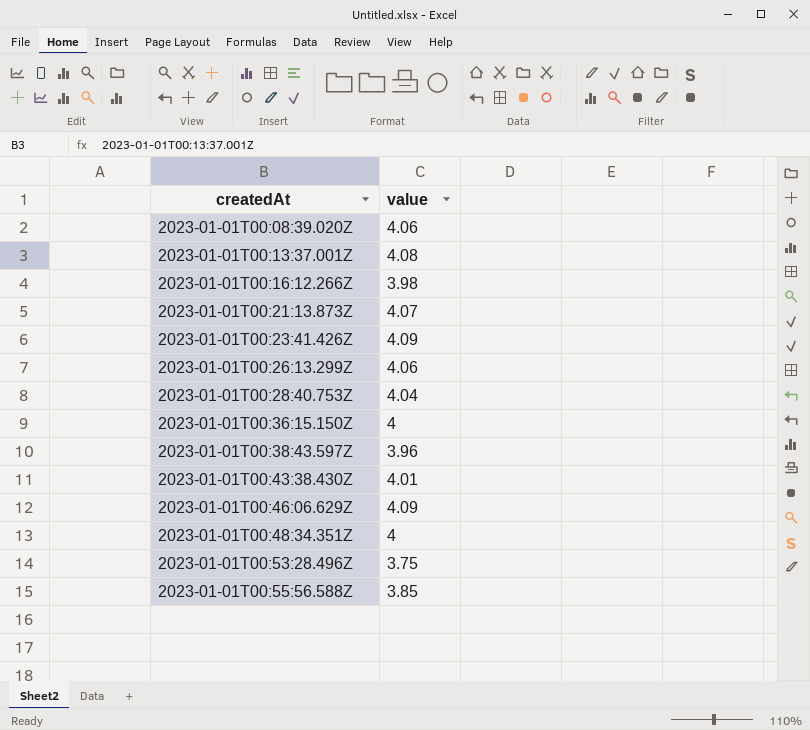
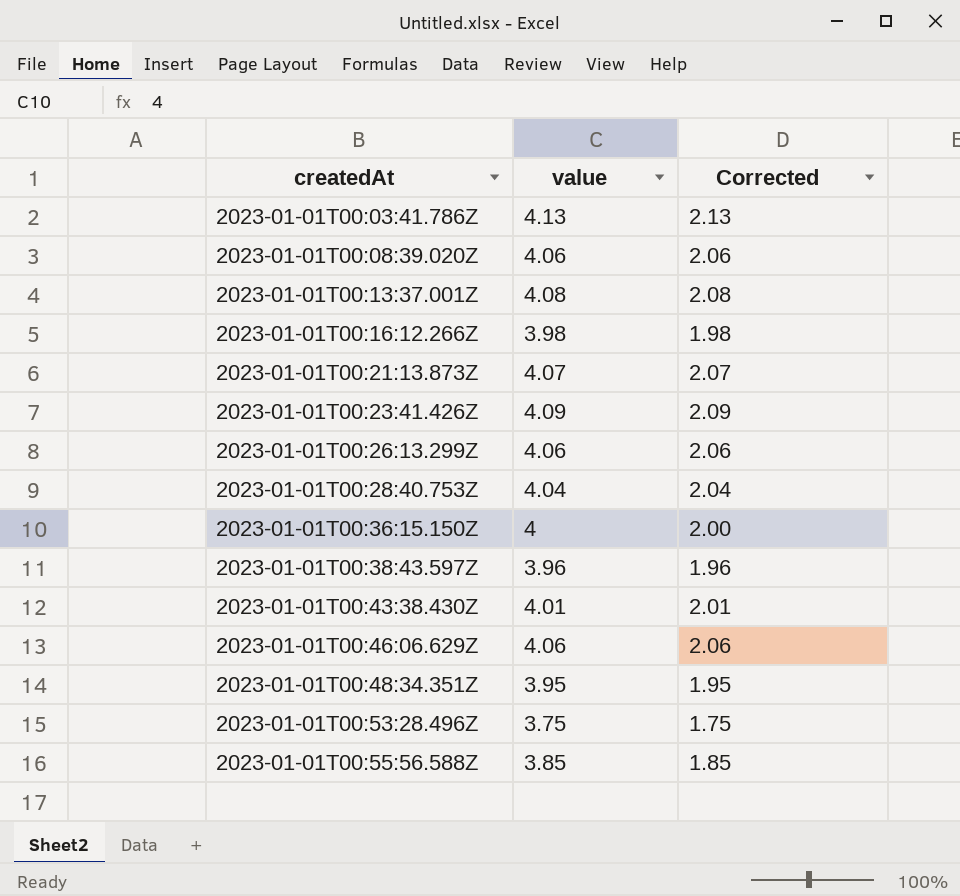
column Corrected | formula: none -> [value] - 2
row 2023-01-01T00:03:41.786Z: none -> 4.13 | 2.13
2023-01-01T00:46:06.629Z | value: 4.09 -> 4.06
2023-01-01T00:48:34.351Z | value: 4 -> 3.95

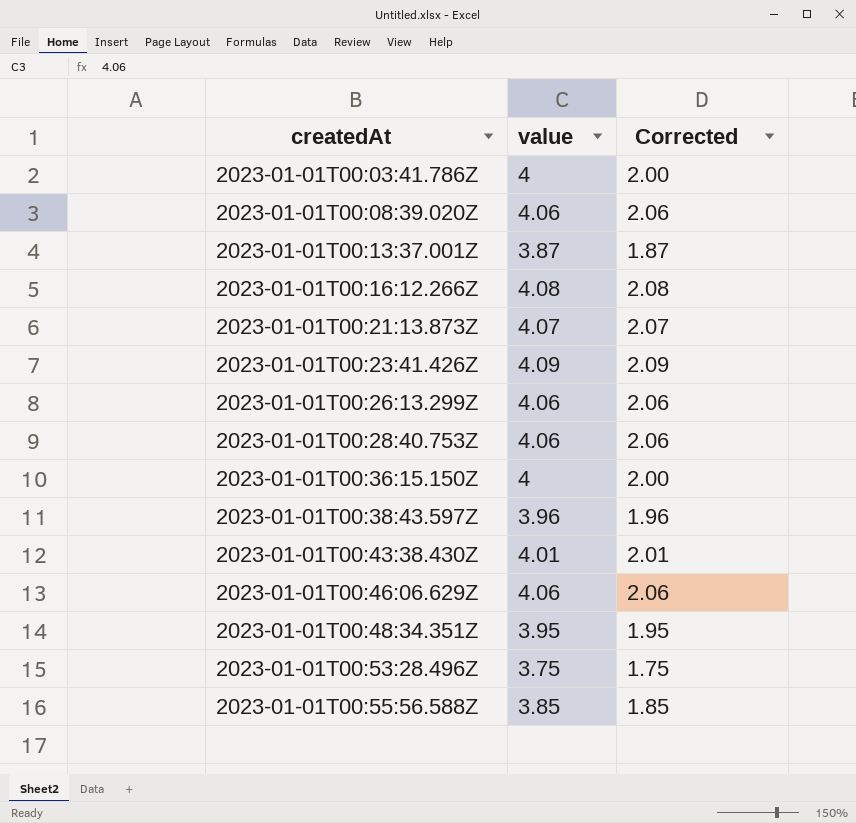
2023-01-01T00:03:41.786Z | value: 4.13 -> 4
2023-01-01T00:03:41.786Z | Corrected: 2.13 -> 2.00
2023-01-01T00:13:37.001Z | value: 4.08 -> 3.87
2023-01-01T00:13:37.001Z | Corrected: 2.08 -> 1.87
2023-01-01T00:16:12.266Z | value: 3.98 -> 4.08
2023-01-01T00:16:12.266Z | Corrected: 1.98 -> 2.08
2023-01-01T00:28:40.753Z | value: 4.04 -> 4.06
2023-01-01T00:28:40.753Z | Corrected: 2.04 -> 2.06

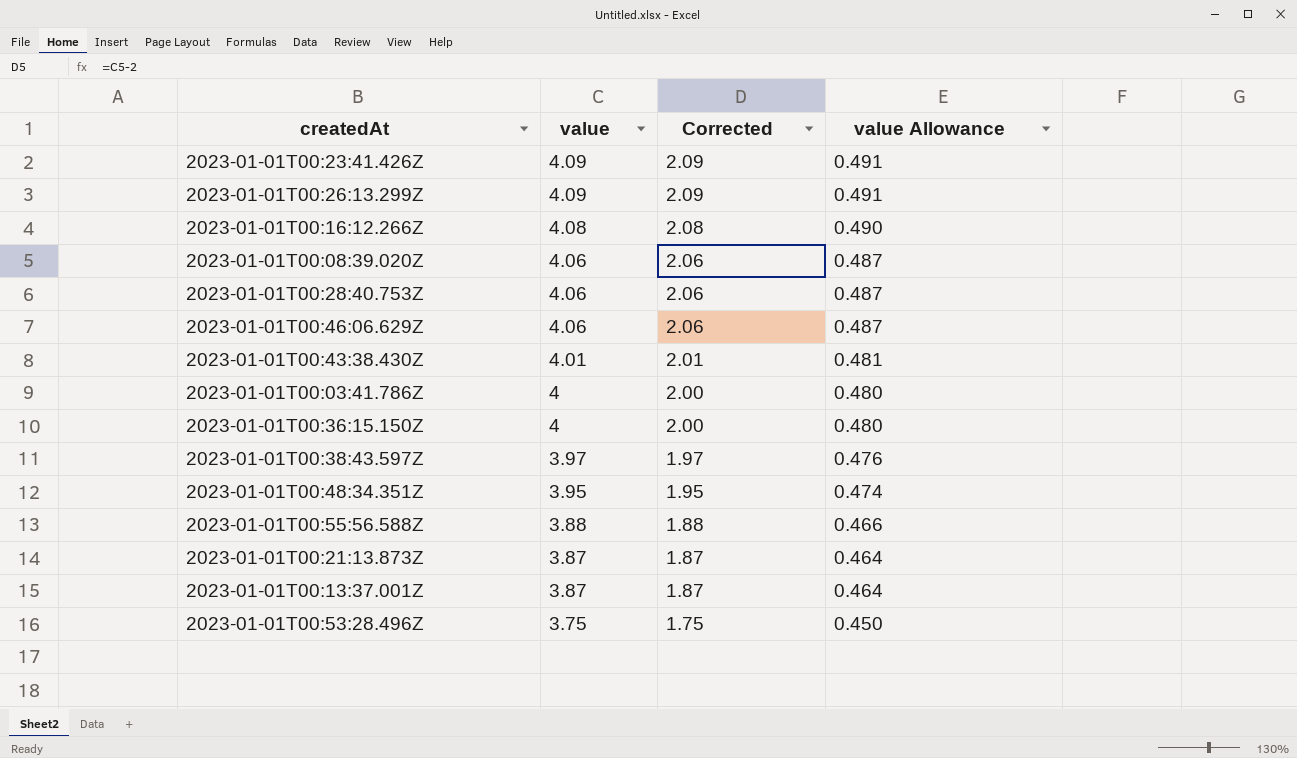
row order: createdAt ascending -> value descending
column value Allowance | formula: none -> [value] * 0.12
2023-01-01T00:26:13.299Z | value: 4.06 -> 4.09
2023-01-01T00:26:13.299Z | Corrected: 2.06 -> 2.09
2023-01-01T00:38:43.597Z | value: 3.96 -> 3.97
2023-01-01T00:38:43.597Z | Corrected: 1.96 -> 1.97
2023-01-01T00:55:56.588Z | value: 3.85 -> 3.88
2023-01-01T00:55:56.588Z | Corrected: 1.85 -> 1.88
2023-01-01T00:21:13.873Z | value: 4.07 -> 3.87
2023-01-01T00:21:13.873Z | Corrected: 2.07 -> 1.87

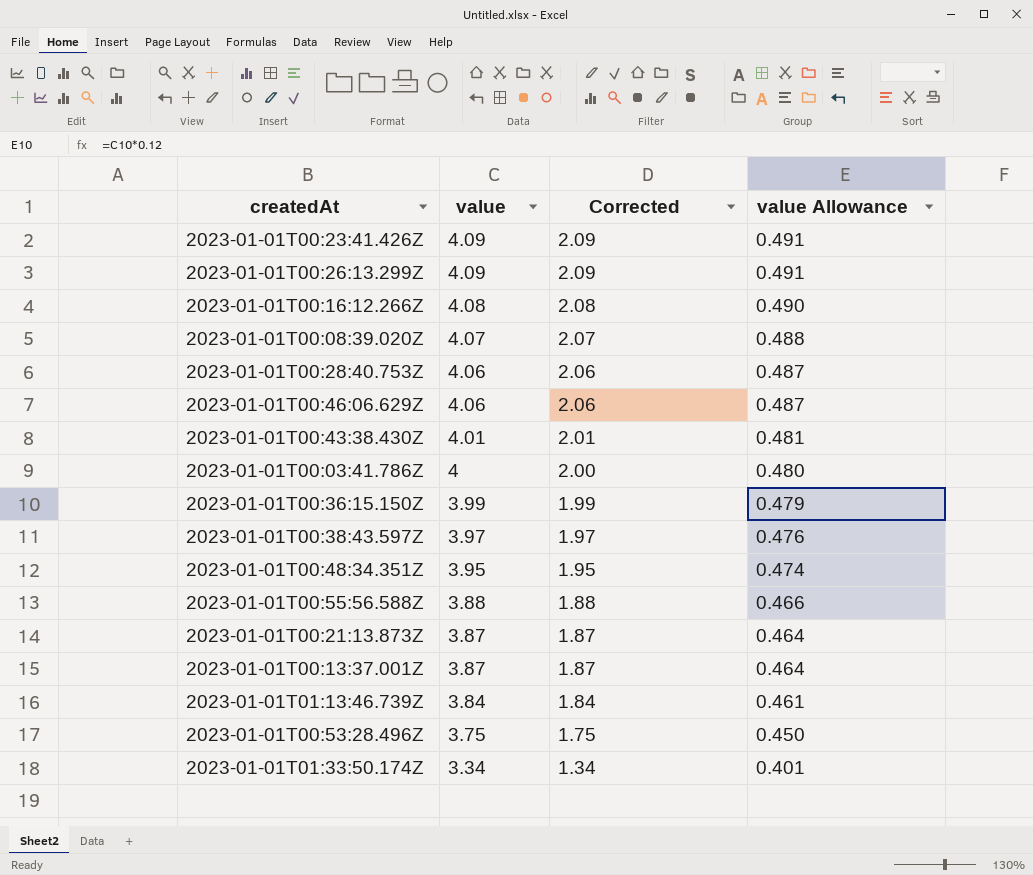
2023-01-01T00:08:39.020Z | value: 4.06 -> 4.07
2023-01-01T00:08:39.020Z | Corrected: 2.06 -> 2.07
2023-01-01T00:08:39.020Z | value Allowance: 0.487 -> 0.488
2023-01-01T00:36:15.150Z | value: 4 -> 3.99
2023-01-01T00:36:15.150Z | Corrected: 2.00 -> 1.99
2023-01-01T00:36:15.150Z | value Allowance: 0.480 -> 0.479
row 2023-01-01T01:13:46.739Z: none -> 3.84 | 1.84 | 0.461
row 2023-01-01T01:33:50.174Z: none -> 3.34 | 1.34 | 0.401

